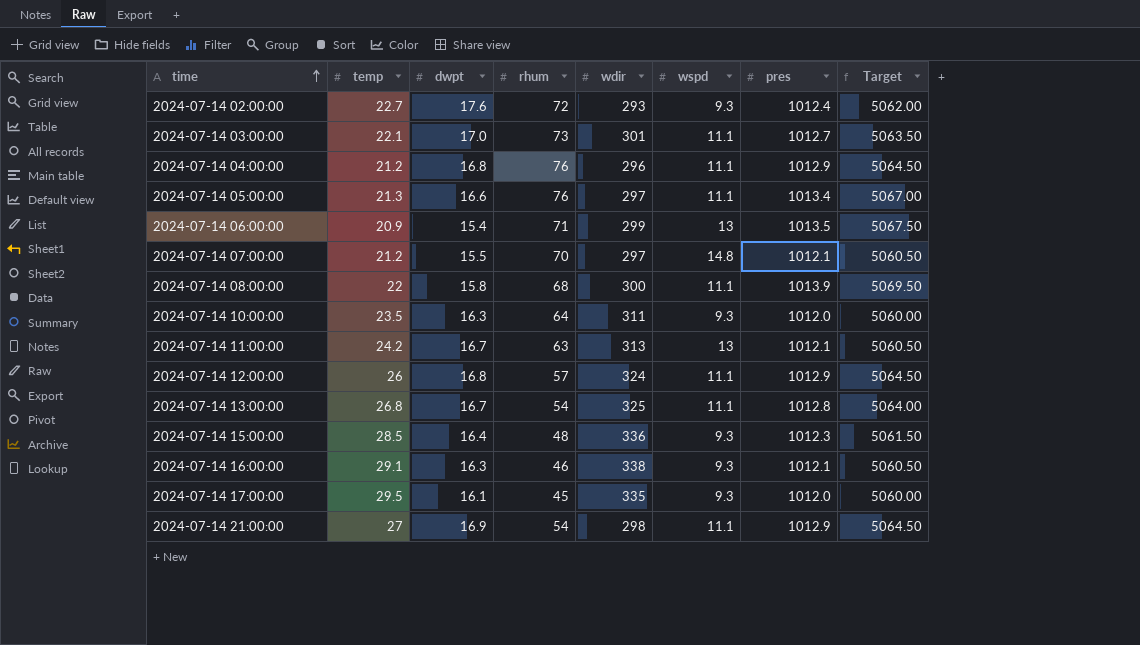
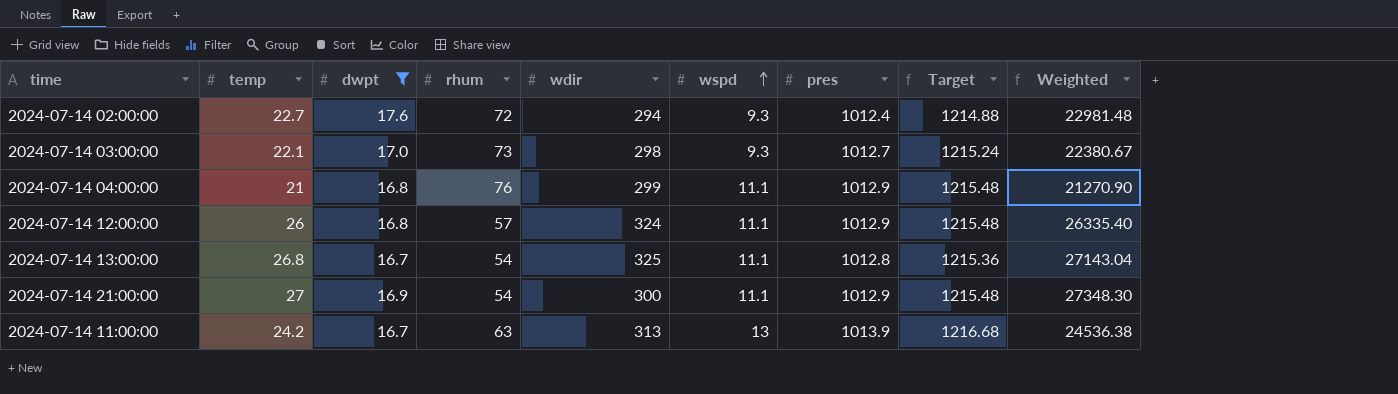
filter: none -> dwpt >= 16.7
row order: time ascending -> wspd ascending
column Target | formula: [pres] * 5 -> [pres] * 1.2
column Weighted | formula: none -> [temp] * [pres]
2024-07-14 02:00:00 | wdir: 293 -> 294
2024-07-14 03:00:00 | wdir: 301 -> 298
2024-07-14 03:00:00 | wspd: 11.1 -> 9.3
2024-07-14 04:00:00 | temp: 21.2 -> 21
2024-07-14 04:00:00 | wdir: 296 -> 299
2024-07-14 21:00:00 | wdir: 298 -> 300
2024-07-14 11:00:00 | pres: 1012.1 -> 1013.9

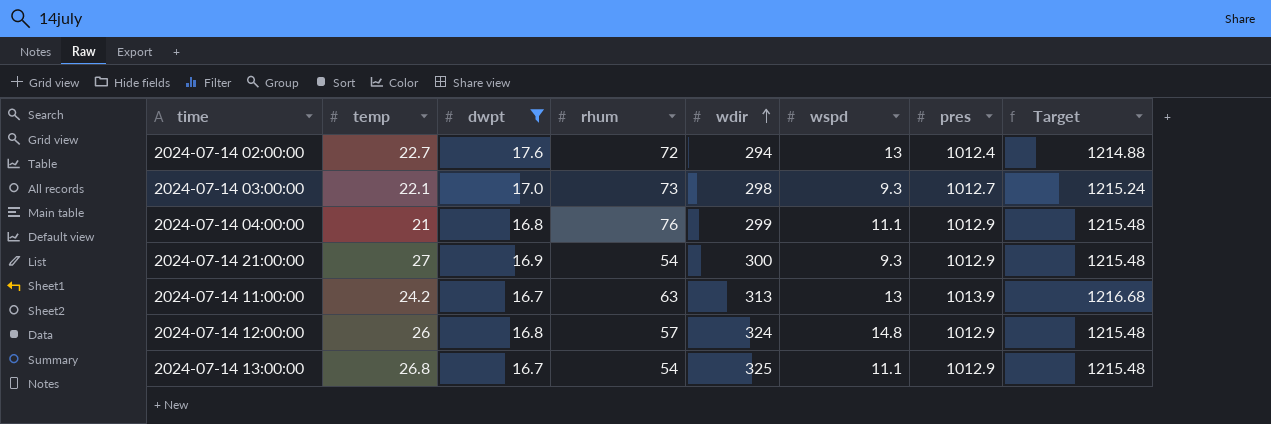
row order: wspd ascending -> wdir ascending
column Weighted | formula: [temp] * [pres] -> none
2024-07-14 02:00:00 | wspd: 9.3 -> 13
2024-07-14 21:00:00 | wspd: 11.1 -> 9.3
2024-07-14 12:00:00 | wspd: 11.1 -> 14.8
2024-07-14 13:00:00 | pres: 1012.8 -> 1012.9
2024-07-14 13:00:00 | Target: 1215.36 -> 1215.48

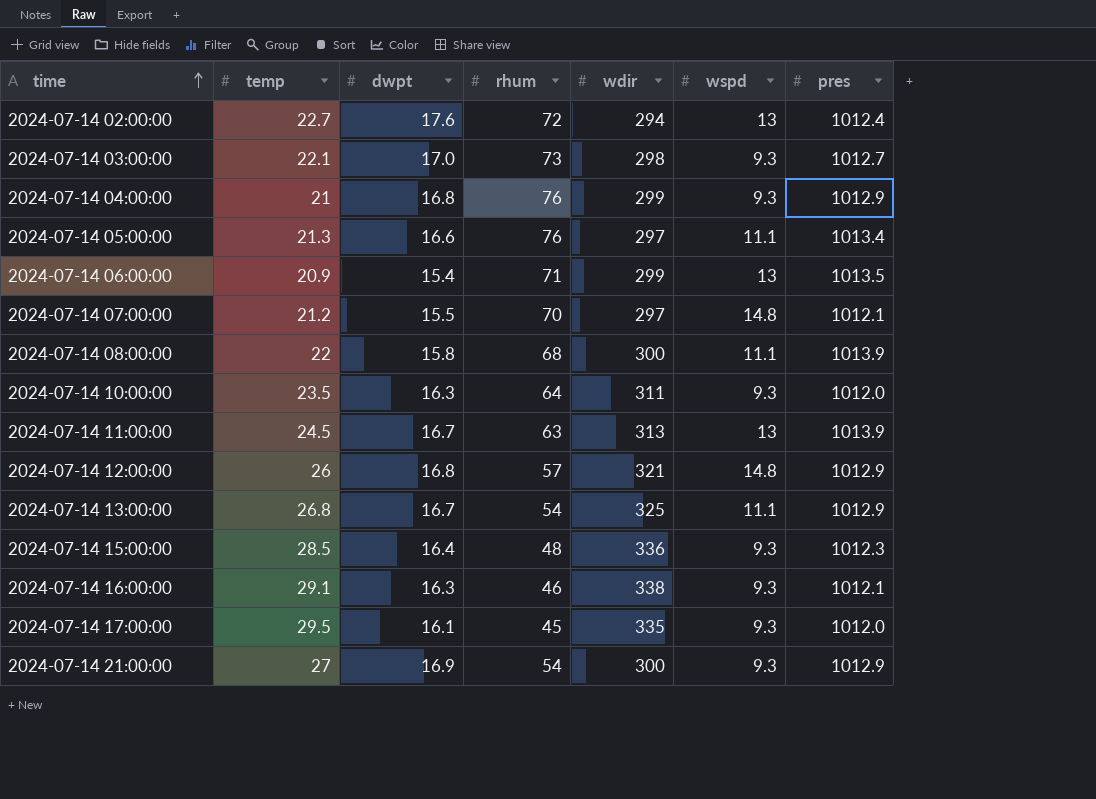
filter: dwpt >= 16.7 -> none
row order: wdir ascending -> time ascending
column Target | formula: [pres] * 1.2 -> none
2024-07-14 04:00:00 | wspd: 11.1 -> 9.3
2024-07-14 11:00:00 | temp: 24.2 -> 24.5
2024-07-14 12:00:00 | wdir: 324 -> 321

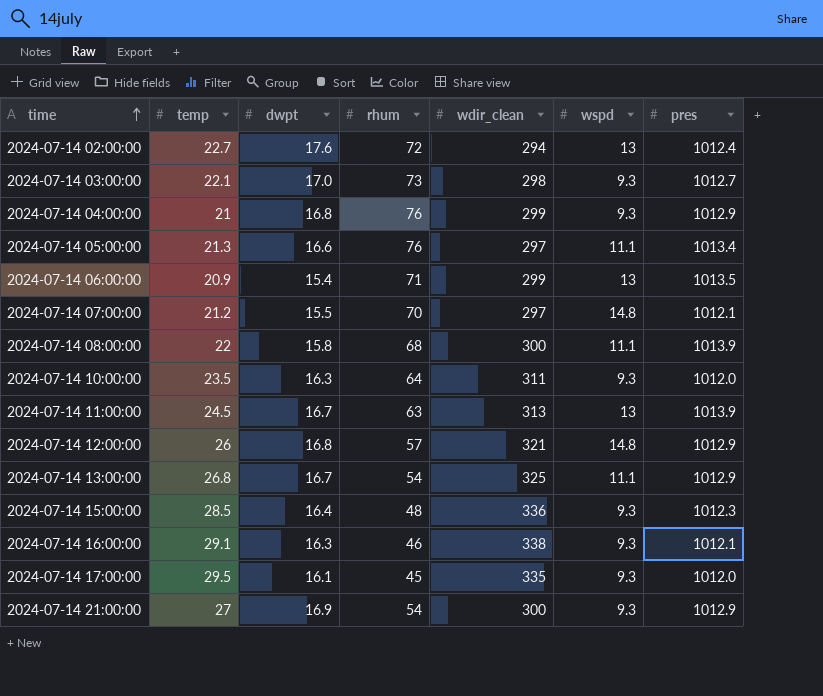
column name: wdir -> wdir_clean

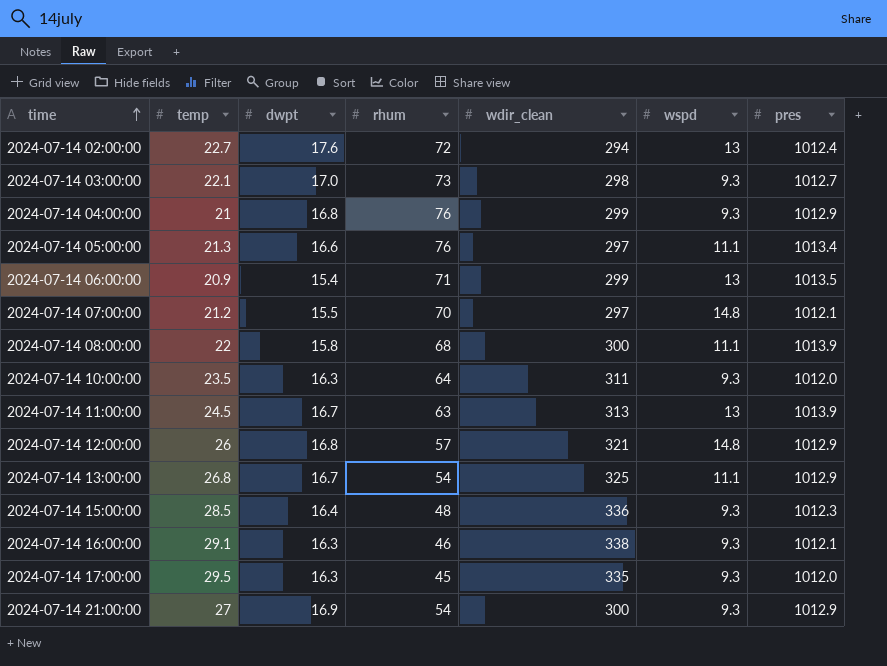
2024-07-14 17:00:00 | dwpt: 16.1 -> 16.3

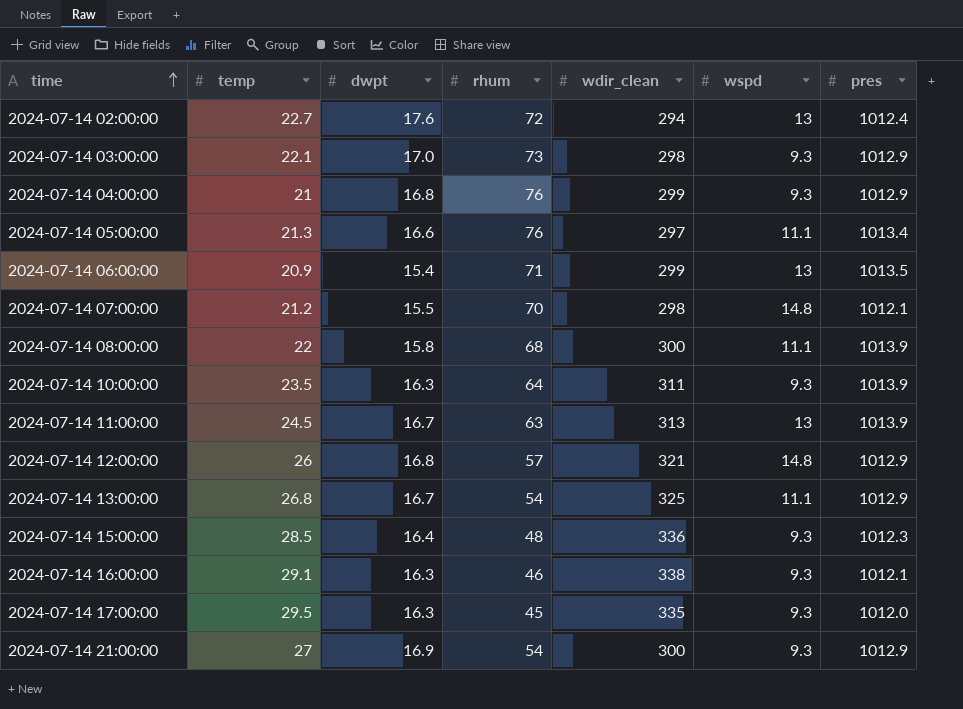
2024-07-14 03:00:00 | pres: 1012.7 -> 1012.9
2024-07-14 07:00:00 | wdir_clean: 297 -> 298
2024-07-14 10:00:00 | pres: 1012.0 -> 1013.9

